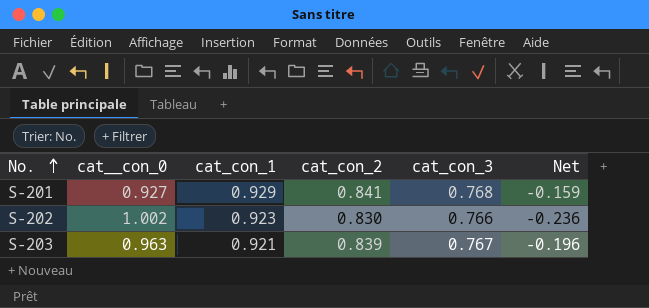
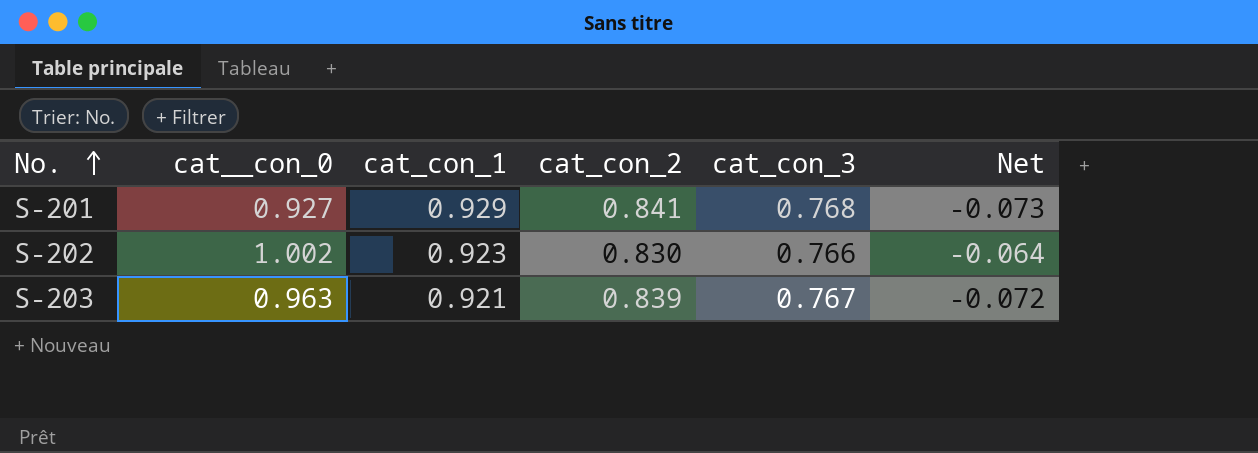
column Net | formula: [cat_con_3] - [cat__con_0] -> [cat_con_3] - [cat_con_2]

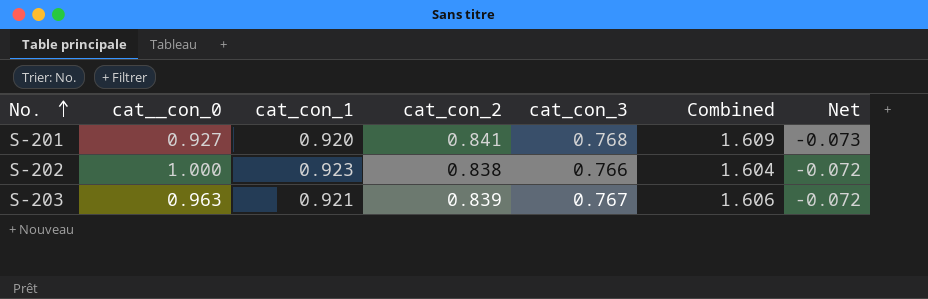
column Combined | formula: none -> [cat_con_2] + [cat_con_3]
S-201 | cat_con_1: 0.929 -> 0.920
S-202 | cat__con_0: 1.002 -> 1.000
S-202 | cat_con_2: 0.830 -> 0.838
S-202 | Net: -0.064 -> -0.072

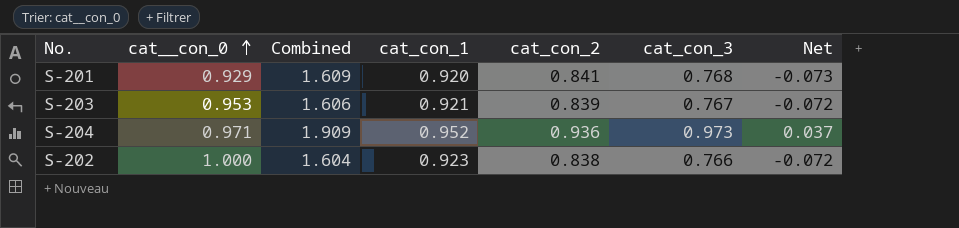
row order: No. ascending -> cat__con_0 ascending
column Combined | position: 6 -> 3
S-201 | cat__con_0: 0.927 -> 0.929
S-203 | cat__con_0: 0.963 -> 0.953
row S-204: none -> 0.971 | 1.909 | 0.952 | 0.936 | 0.973 | 0.037

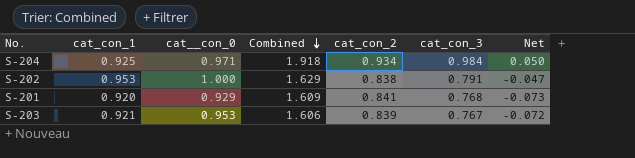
row order: cat__con_0 ascending -> Combined descending
column cat_con_1 | position: 4 -> 2
S-204 | cat_con_1: 0.952 -> 0.925
S-204 | Combined: 1.909 -> 1.918
S-204 | cat_con_2: 0.936 -> 0.934
S-204 | cat_con_3: 0.973 -> 0.984
S-204 | Net: 0.037 -> 0.050
S-202 | cat_con_1: 0.923 -> 0.953
S-202 | Combined: 1.604 -> 1.629
S-202 | cat_con_3: 0.766 -> 0.791
S-202 | Net: -0.072 -> -0.047

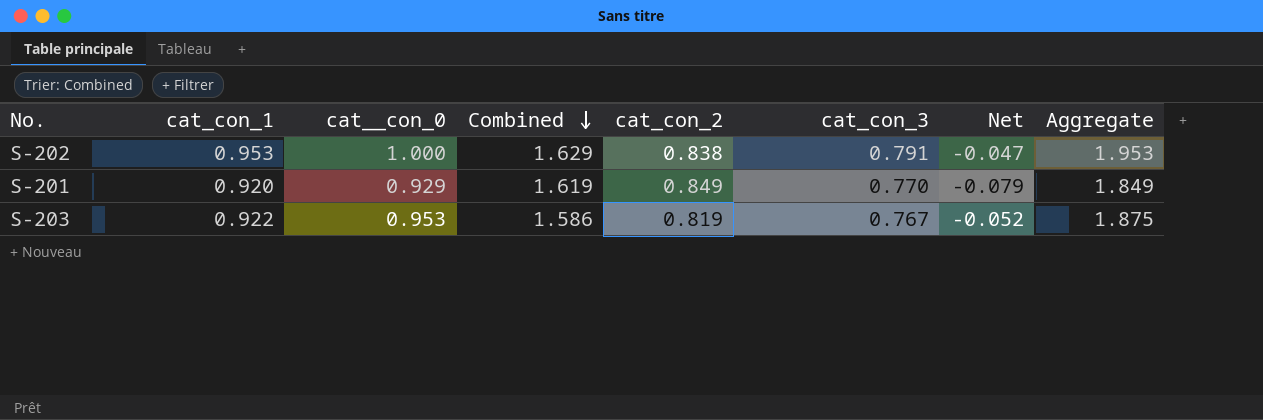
column Aggregate | formula: none -> [cat_con_1] + [cat__con_0]
row S-204: 0.925 | 0.971 | 1.918 | 0.934 | 0.984 | 0.050 -> none
S-201 | Combined: 1.609 -> 1.619
S-201 | cat_con_2: 0.841 -> 0.849
S-201 | cat_con_3: 0.768 -> 0.770
S-201 | Net: -0.073 -> -0.079
S-203 | cat_con_1: 0.921 -> 0.922
S-203 | Combined: 1.606 -> 1.586
S-203 | cat_con_2: 0.839 -> 0.819
S-203 | Net: -0.072 -> -0.052

